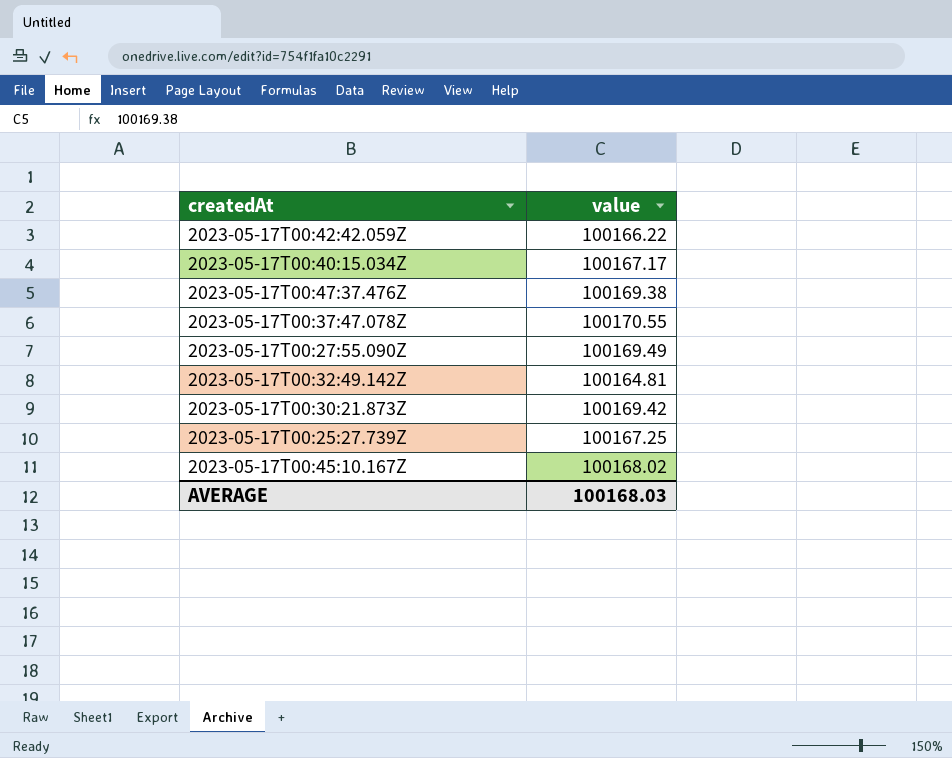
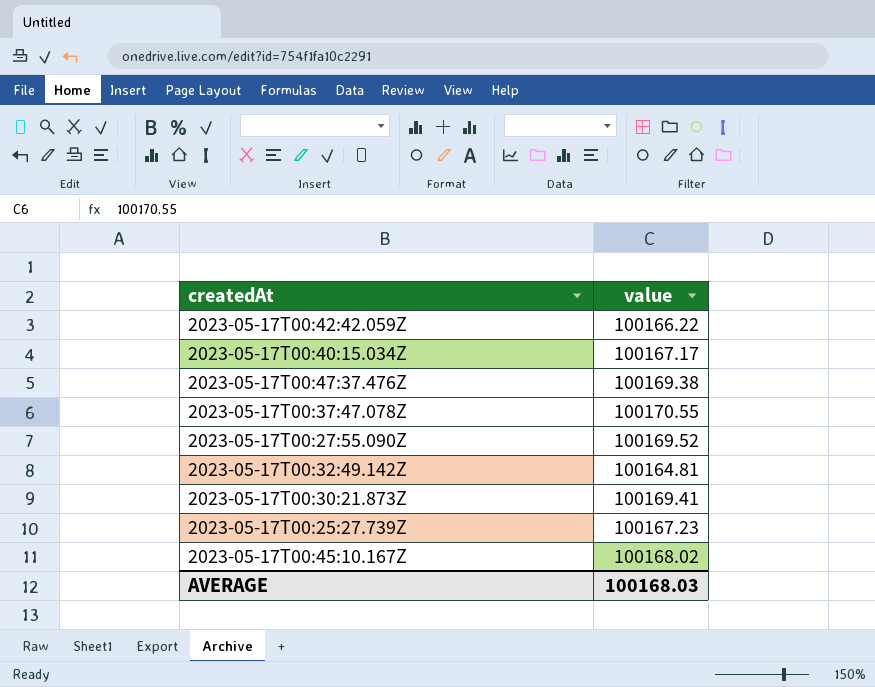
2023-05-17T00:27:55.090Z | value: 100169.49 -> 100169.52
2023-05-17T00:30:21.873Z | value: 100169.42 -> 100169.41
2023-05-17T00:25:27.739Z | value: 100167.25 -> 100167.23

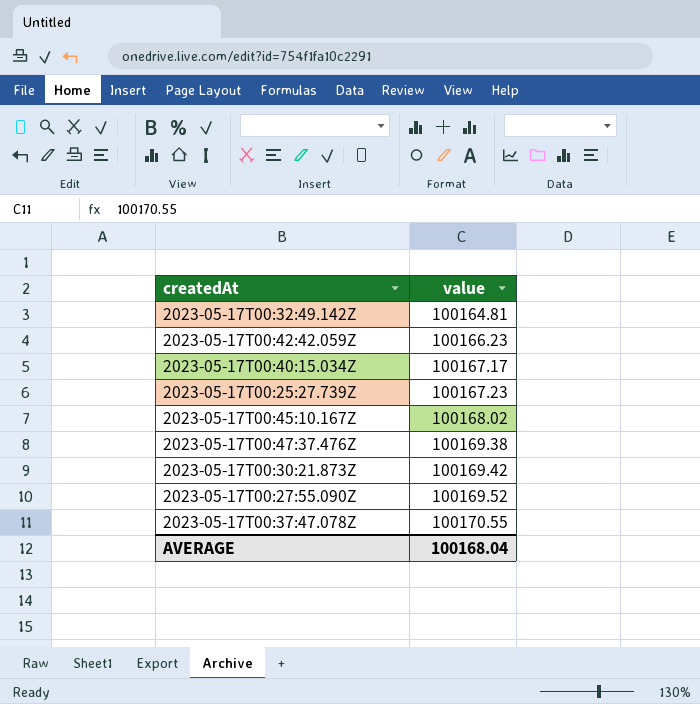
row order: none -> value ascending
2023-05-17T00:42:42.059Z | value: 100166.22 -> 100166.23
2023-05-17T00:30:21.873Z | value: 100169.41 -> 100169.42
AVERAGE | value: 100168.03 -> 100168.04

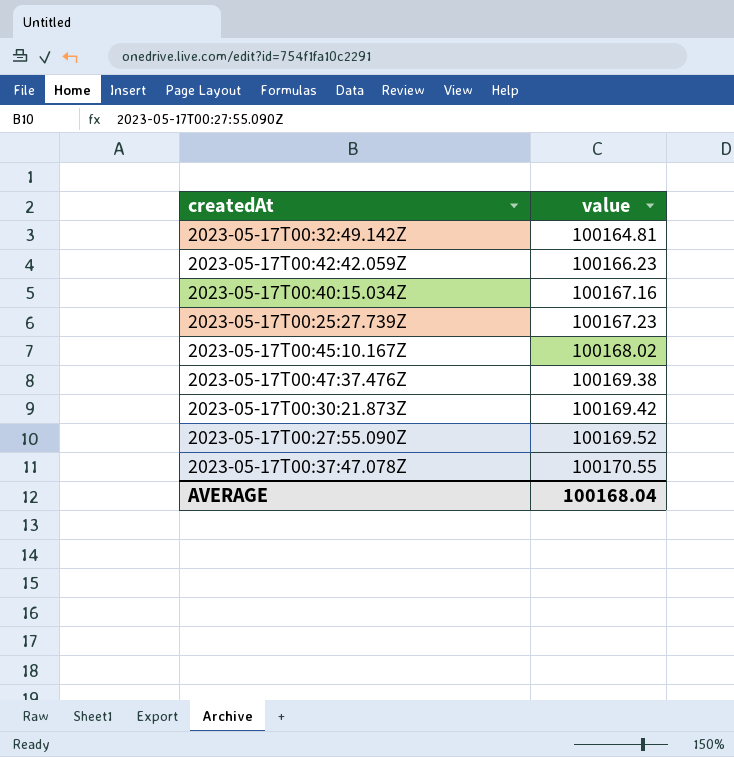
2023-05-17T00:40:15.034Z | value: 100167.17 -> 100167.16

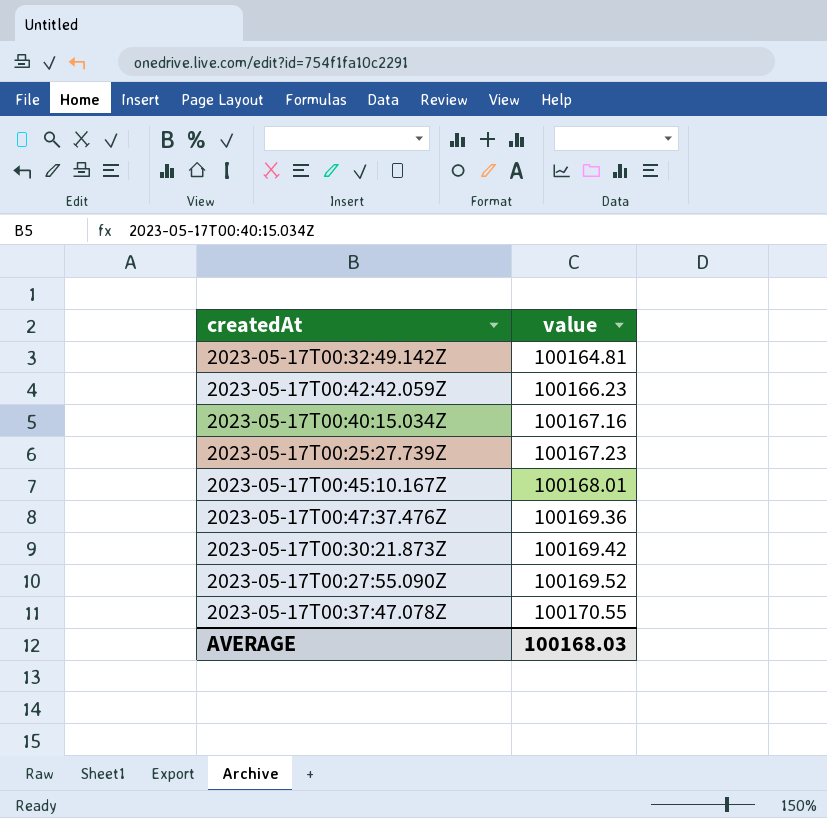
2023-05-17T00:45:10.167Z | value: 100168.02 -> 100168.01
2023-05-17T00:47:37.476Z | value: 100169.38 -> 100169.36
AVERAGE | value: 100168.04 -> 100168.03

